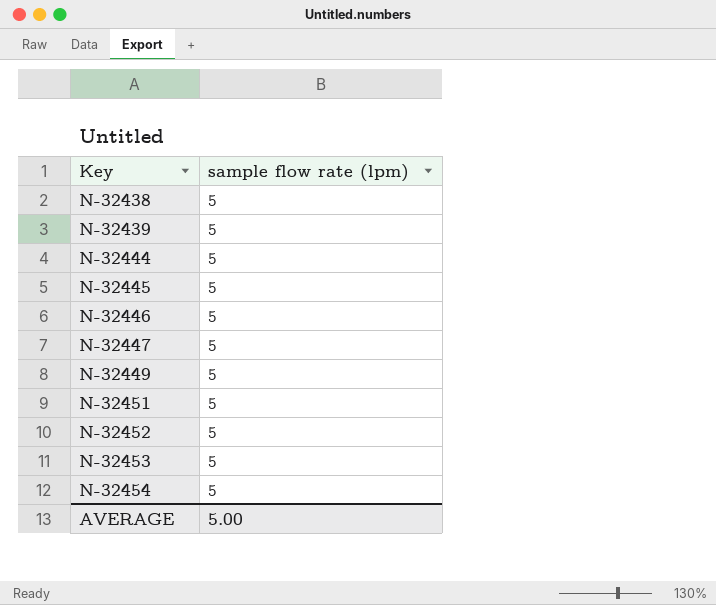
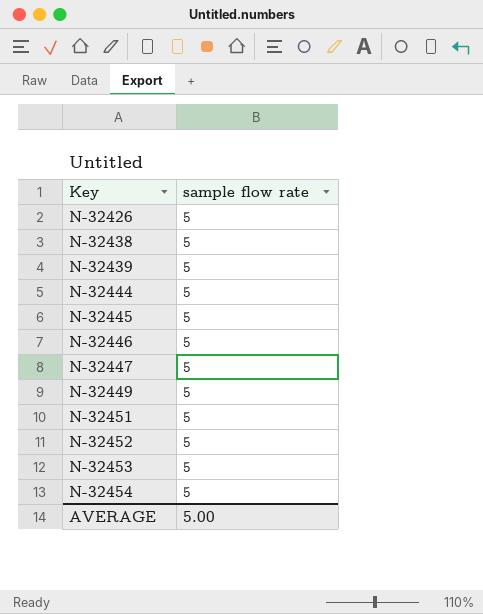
column name: sample flow rate (lpm) -> sample flow rate
row N-32426: none -> 5

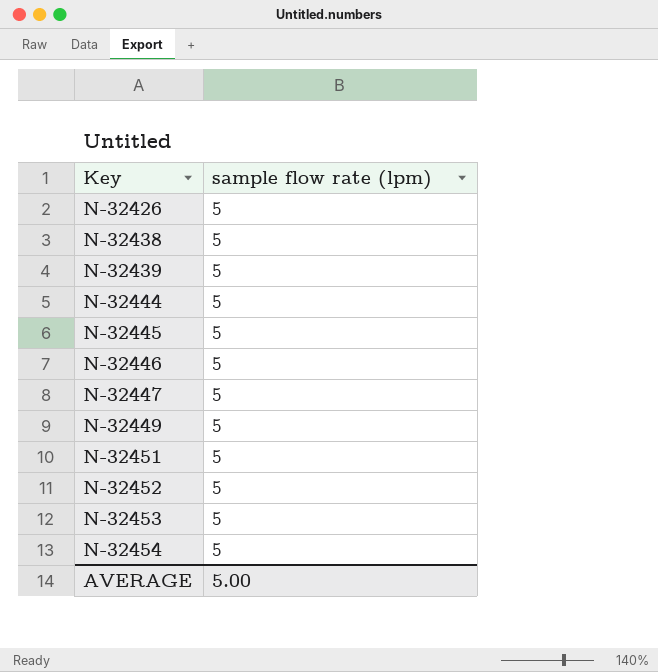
column name: sample flow rate -> sample flow rate (lpm)

